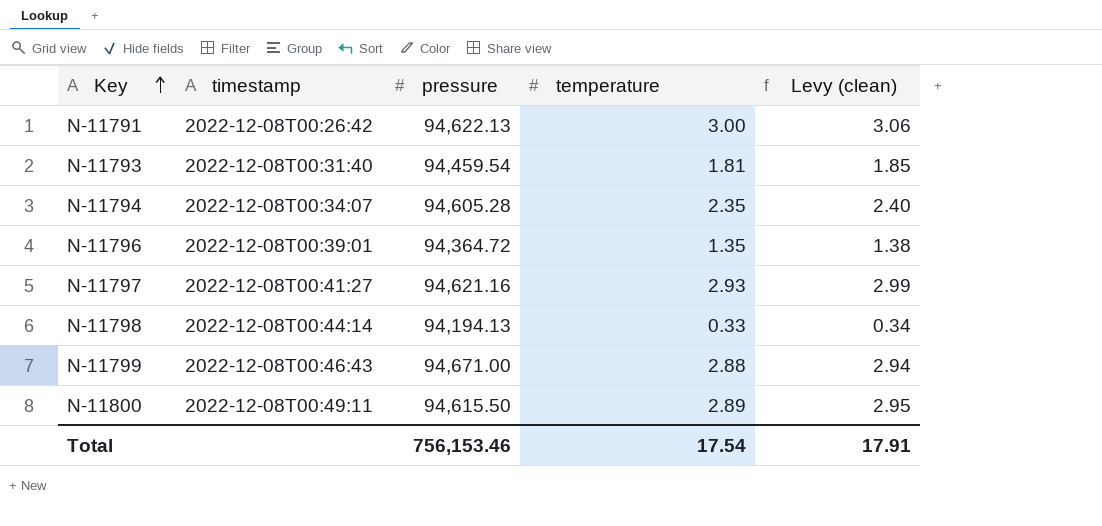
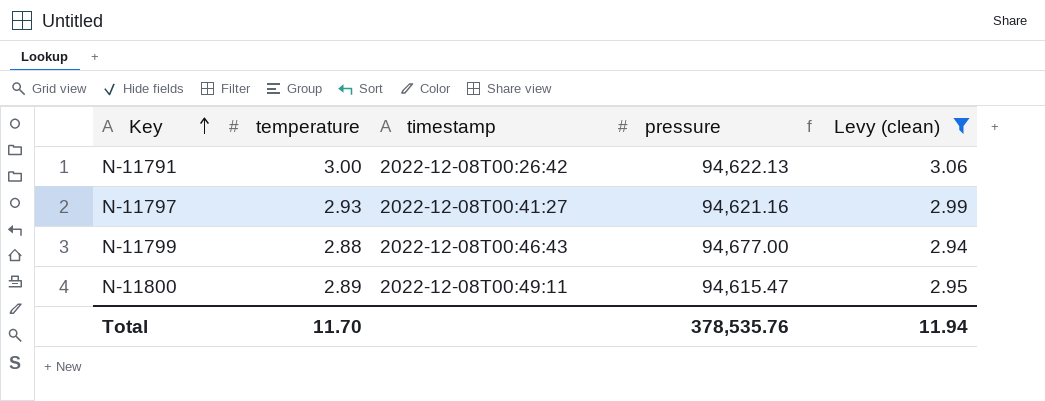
filter: none -> Levy (clean) >= 2.94
column temperature | position: 4 -> 2
N-11799 | pressure: 94,671.00 -> 94,677.00
N-11800 | pressure: 94,615.50 -> 94,615.47
Total | temperature: 17.54 -> 11.70
Total | pressure: 756,153.46 -> 378,535.76
Total | Levy (clean): 17.91 -> 11.94

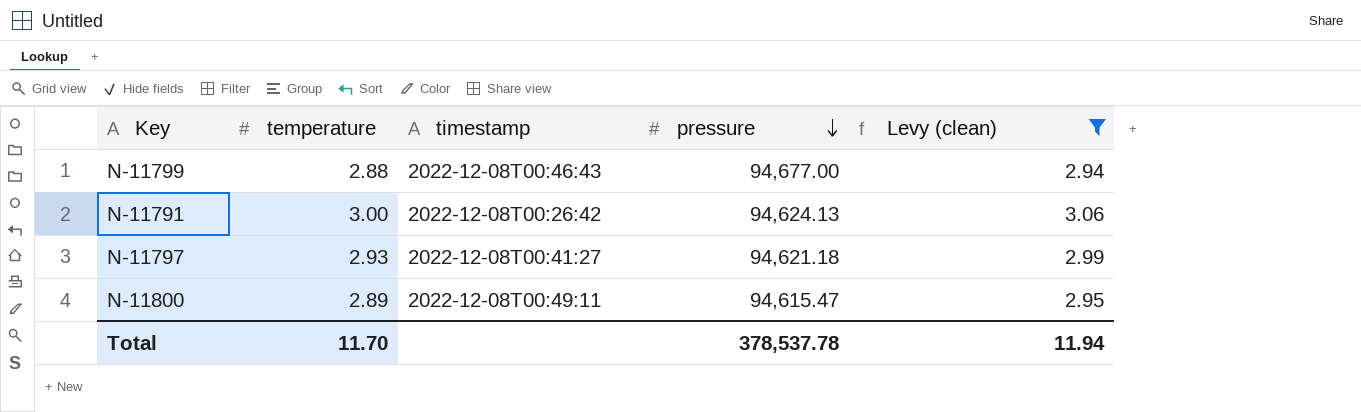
row order: Key ascending -> pressure descending
N-11791 | pressure: 94,622.13 -> 94,624.13
N-11797 | pressure: 94,621.16 -> 94,621.18
Total | pressure: 378,535.76 -> 378,537.78

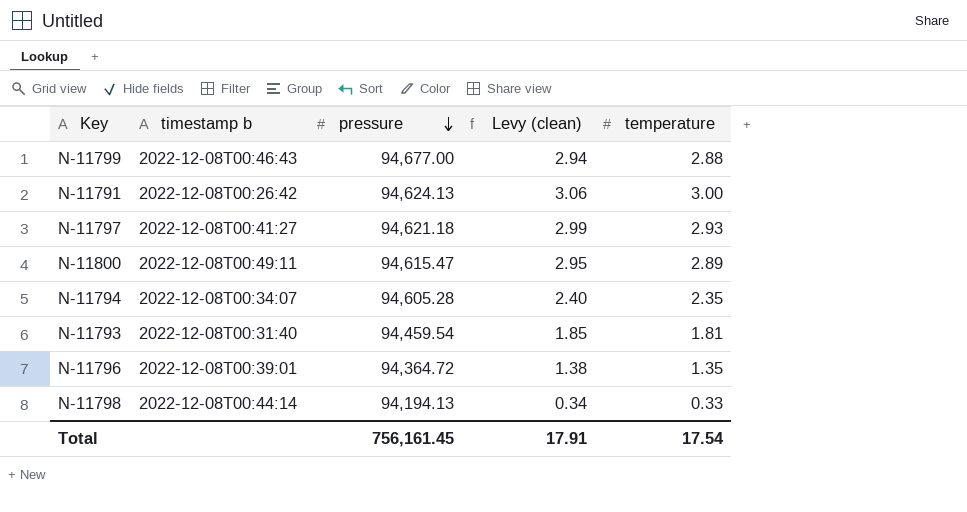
filter: Levy (clean) >= 2.94 -> none
column name: timestamp -> timestamp b
column temperature | position: 2 -> 5
Total | pressure: 378,537.78 -> 756,161.45
Total | Levy (clean): 11.94 -> 17.91
Total | temperature: 11.70 -> 17.54

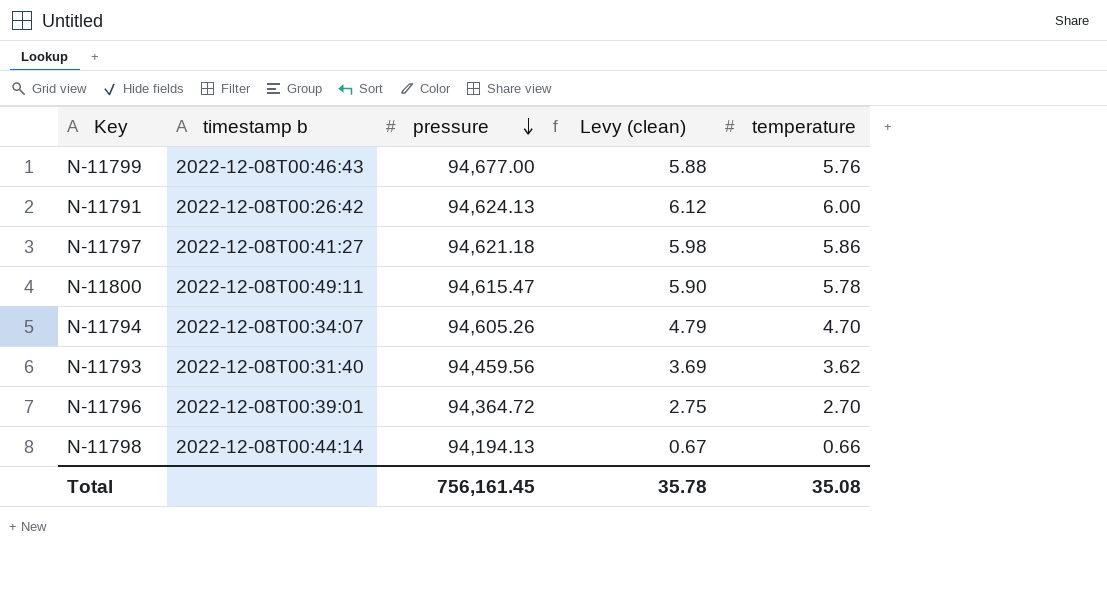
N-11799 | Levy (clean): 2.94 -> 5.88
N-11799 | temperature: 2.88 -> 5.76
N-11791 | Levy (clean): 3.06 -> 6.12
N-11791 | temperature: 3.00 -> 6.00
N-11797 | Levy (clean): 2.99 -> 5.98
N-11797 | temperature: 2.93 -> 5.86
N-11800 | Levy (clean): 2.95 -> 5.90
N-11800 | temperature: 2.89 -> 5.78
N-11794 | pressure: 94,605.28 -> 94,605.26
N-11794 | Levy (clean): 2.40 -> 4.79
N-11794 | temperature: 2.35 -> 4.70
N-11793 | pressure: 94,459.54 -> 94,459.56
N-11793 | Levy (clean): 1.85 -> 3.69
N-11793 | temperature: 1.81 -> 3.62
N-11796 | Levy (clean): 1.38 -> 2.75
N-11796 | temperature: 1.35 -> 2.70
N-11798 | Levy (clean): 0.34 -> 0.67
N-11798 | temperature: 0.33 -> 0.66
Total | Levy (clean): 17.91 -> 35.78
Total | temperature: 17.54 -> 35.08

